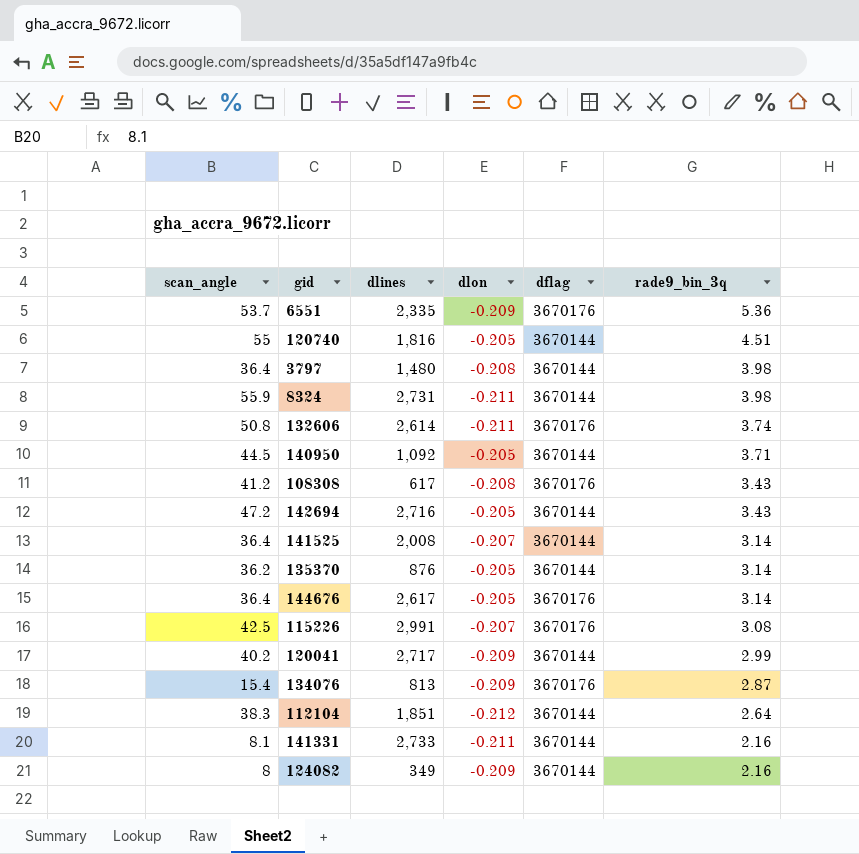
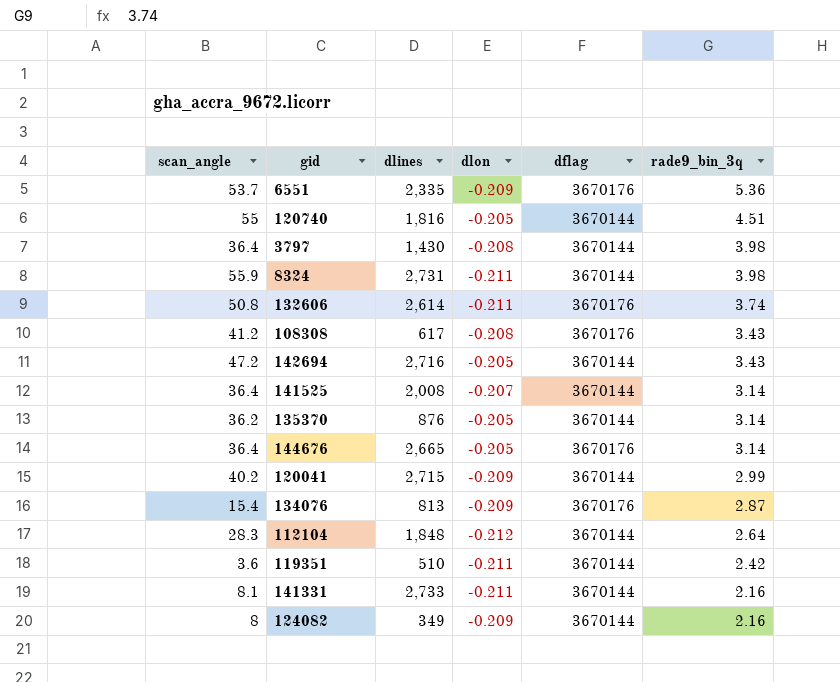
row 140950: 44.5 | 1,092 | -0.205 | 3670144 | 3.71 -> none
row 115226: 42.5 | 2,991 | -0.207 | 3670176 | 3.08 -> none
3797 | dlines: 1,480 -> 1,430
144676 | dlines: 2,617 -> 2,665
120041 | dlines: 2,717 -> 2,715
112104 | scan_angle: 38.3 -> 28.3
112104 | dlines: 1,851 -> 1,848
row 119351: none -> 3.6 | 510 | -0.211 | 3670144 | 2.42

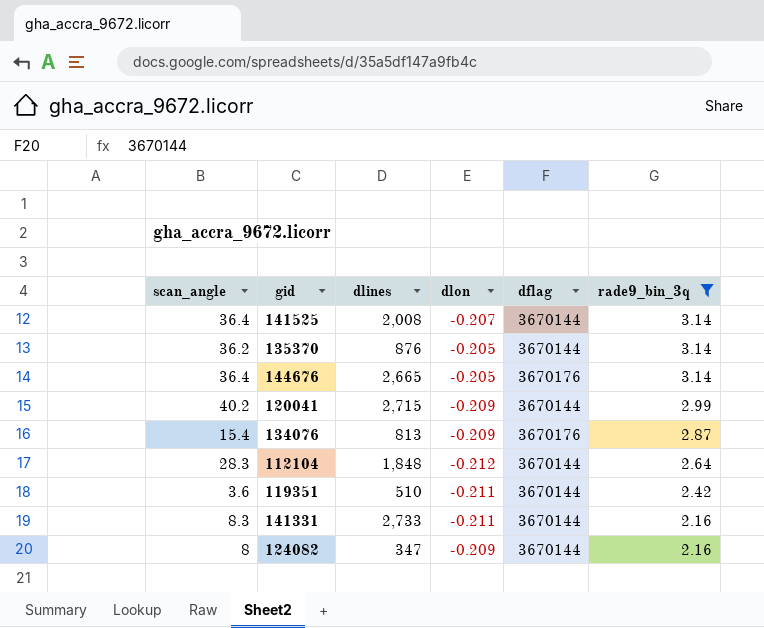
filter: none -> rade9_bin_3q <= 3.14
141331 | scan_angle: 8.1 -> 8.3
124082 | dlines: 349 -> 347

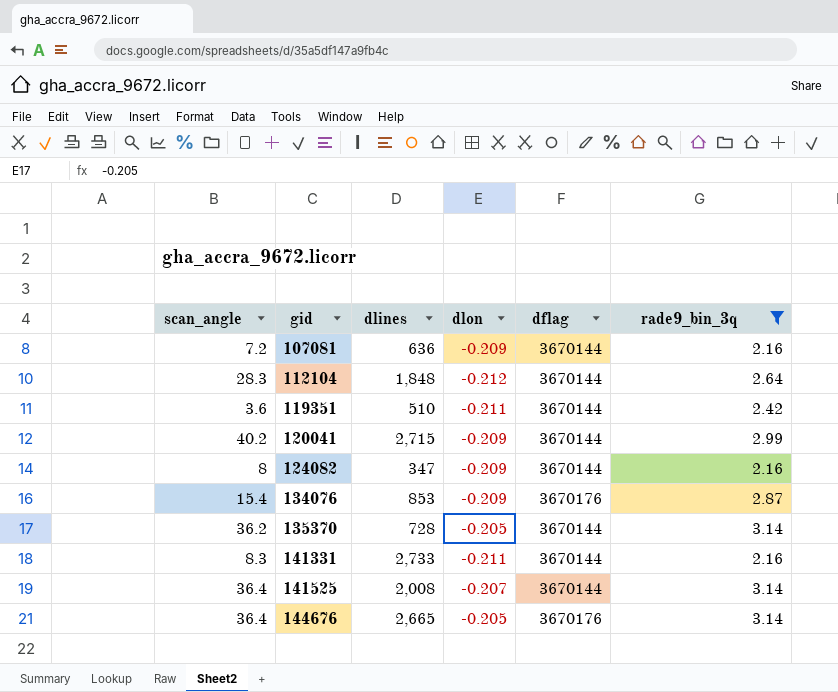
row order: rade9_bin_3q descending -> gid ascending
row 107081: none -> 7.2 | 636 | -0.209 | 3670144 | 2.16
134076 | dlines: 813 -> 853
135370 | dlines: 876 -> 728

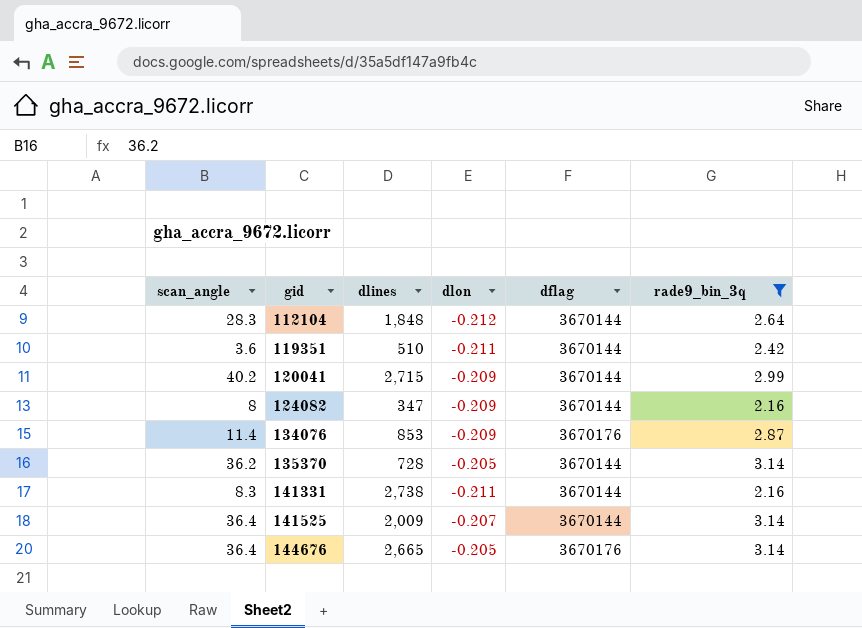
row 107081: 7.2 | 636 | -0.209 | 3670144 | 2.16 -> none
134076 | scan_angle: 15.4 -> 11.4
141331 | dlines: 2,733 -> 2,738
141525 | dlines: 2,008 -> 2,009

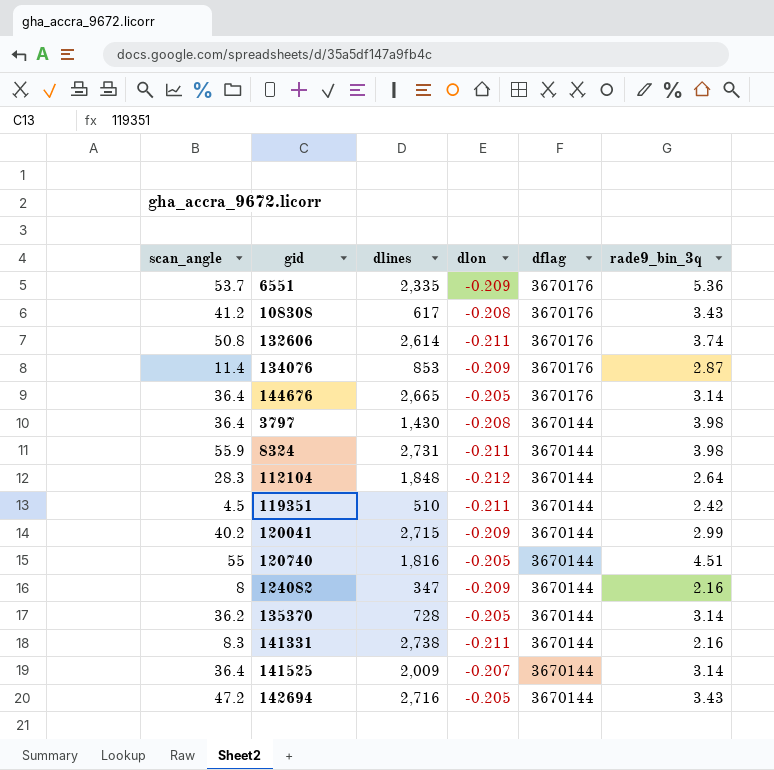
filter: rade9_bin_3q <= 3.14 -> none
row order: gid ascending -> dflag descending
119351 | scan_angle: 3.6 -> 4.5

